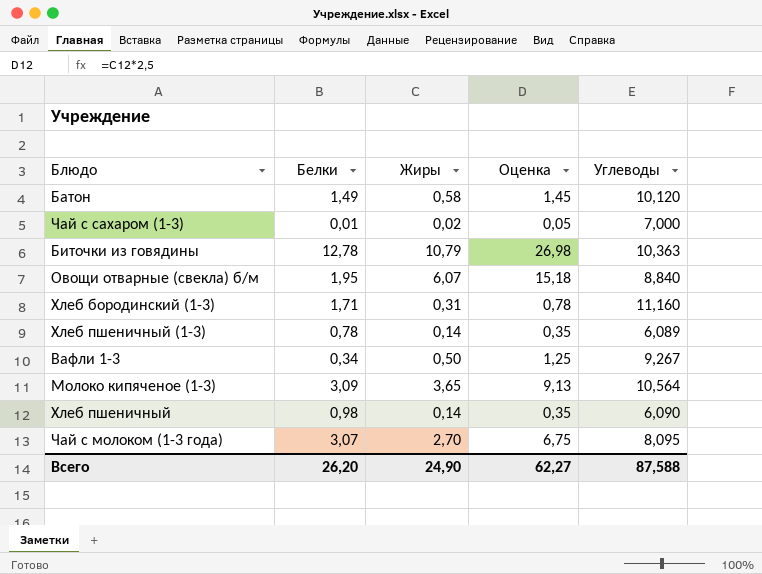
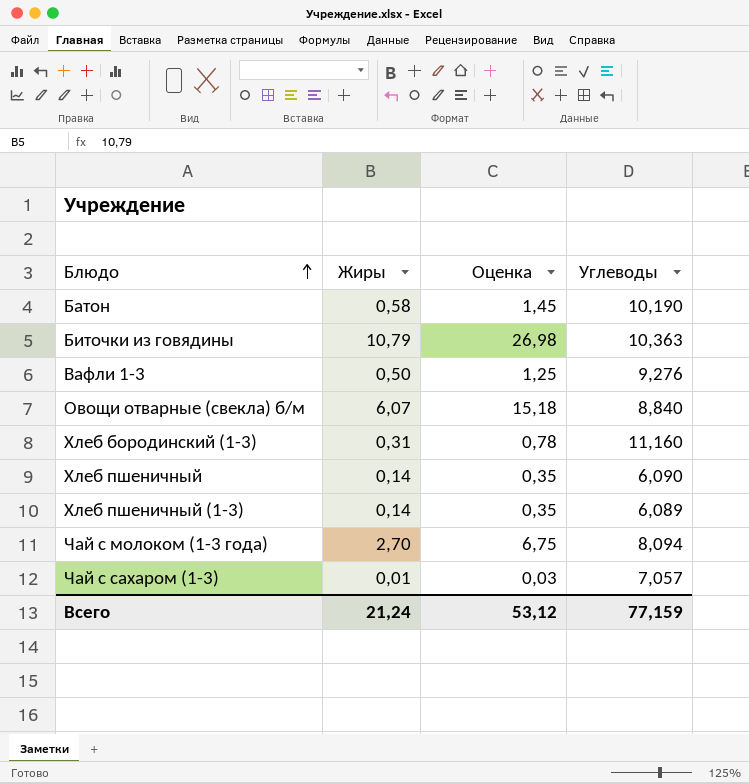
row order: none -> Блюдо ascending
column Белки | position: 2 -> none
row Молоко кипяченое (1-3): 3,09 | 3,65 | 9,13 | 10,564 -> none
Батон | Углеводы: 10,120 -> 10,190
Вафли 1-3 | Углеводы: 9,267 -> 9,276
Чай с молоком (1-3 года) | Углеводы: 8,095 -> 8,094
Чай с сахаром (1-3) | Жиры: 0,02 -> 0,01
Чай с сахаром (1-3) | Оценка: 0,05 -> 0,03
Чай с сахаром (1-3) | Углеводы: 7,000 -> 7,057
Всего | Жиры: 24,90 -> 21,24
Всего | Оценка: 62,27 -> 53,12
Всего | Углеводы: 87,588 -> 77,159

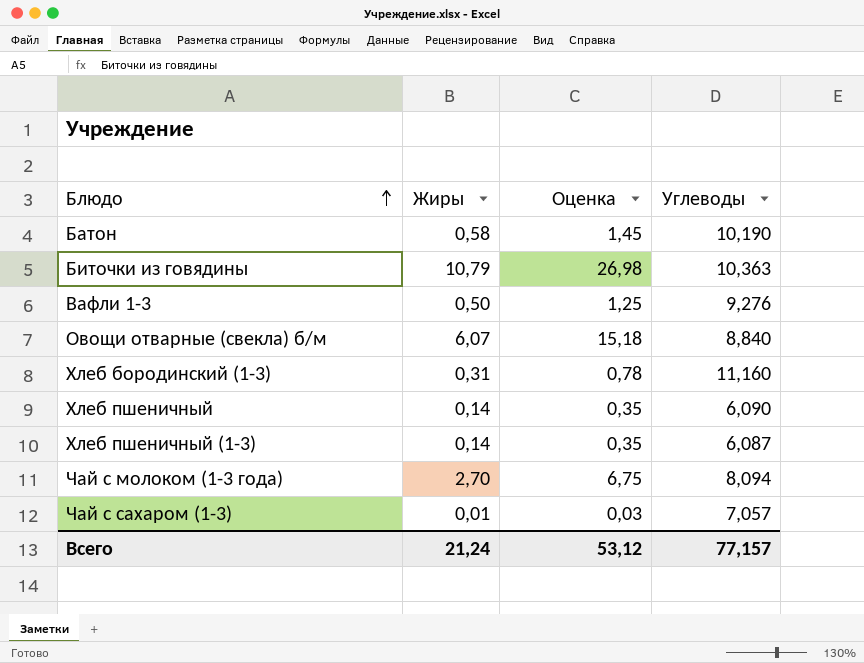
Хлеб пшеничный (1-3) | Углеводы: 6,089 -> 6,087
Всего | Углеводы: 77,159 -> 77,157

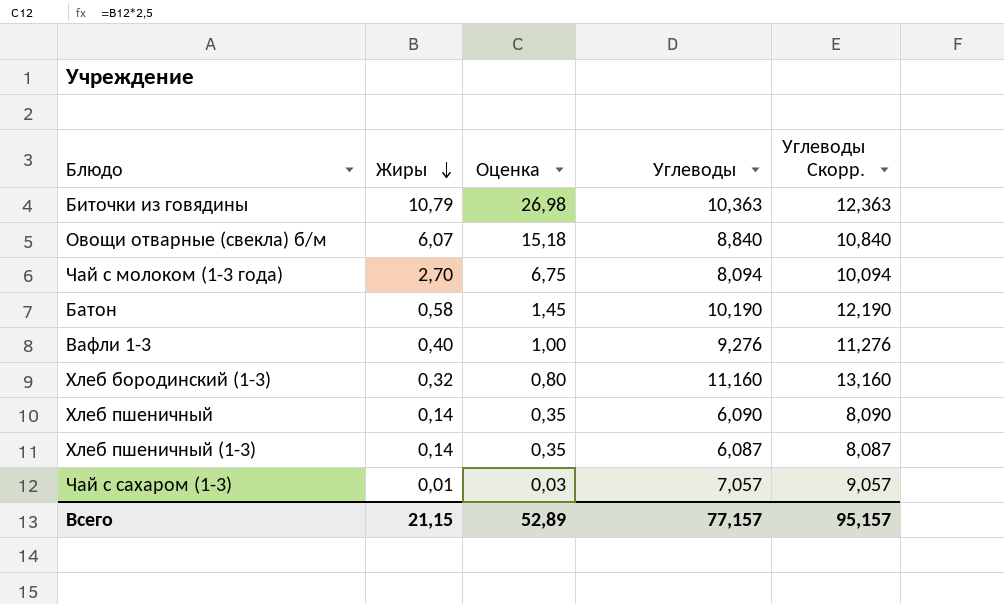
row order: Блюдо ascending -> Жиры descending
column Углеводы Скорр. | formula: none -> [Углеводы] + 2
Вафли 1-3 | Жиры: 0,50 -> 0,40
Вафли 1-3 | Оценка: 1,25 -> 1,00
Хлеб бородинский (1-3) | Жиры: 0,31 -> 0,32
Хлеб бородинский (1-3) | Оценка: 0,78 -> 0,80
Всего | Жиры: 21,24 -> 21,15
Всего | Оценка: 53,12 -> 52,89

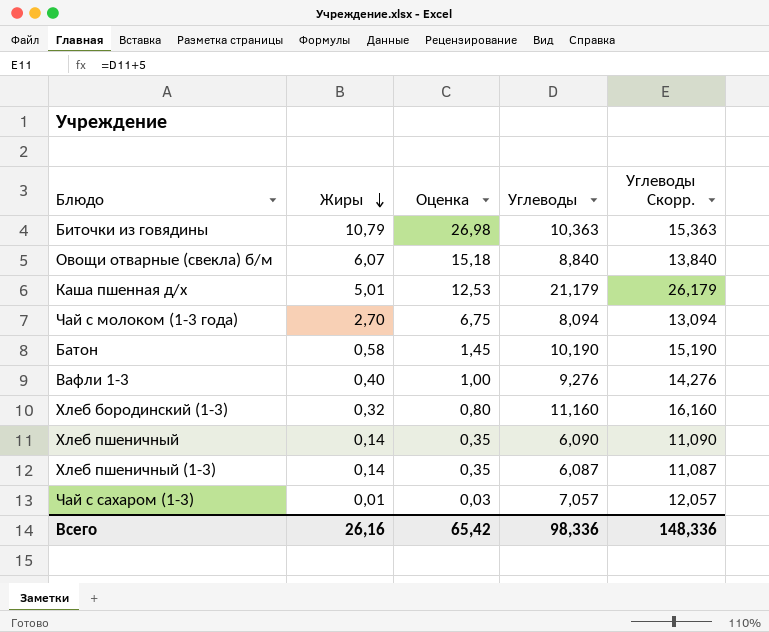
column Углеводы Скорр. | formula: [Углеводы] + 2 -> [Углеводы] + 5
row Каша пшенная д/х: none -> 5,01 | 12,53 | 21,179 | 26,179
Всего | Жиры: 21,15 -> 26,16
Всего | Оценка: 52,89 -> 65,42
Всего | Углеводы: 77,157 -> 98,336
Всего | Углеводы Скорр.: 95,157 -> 148,336

